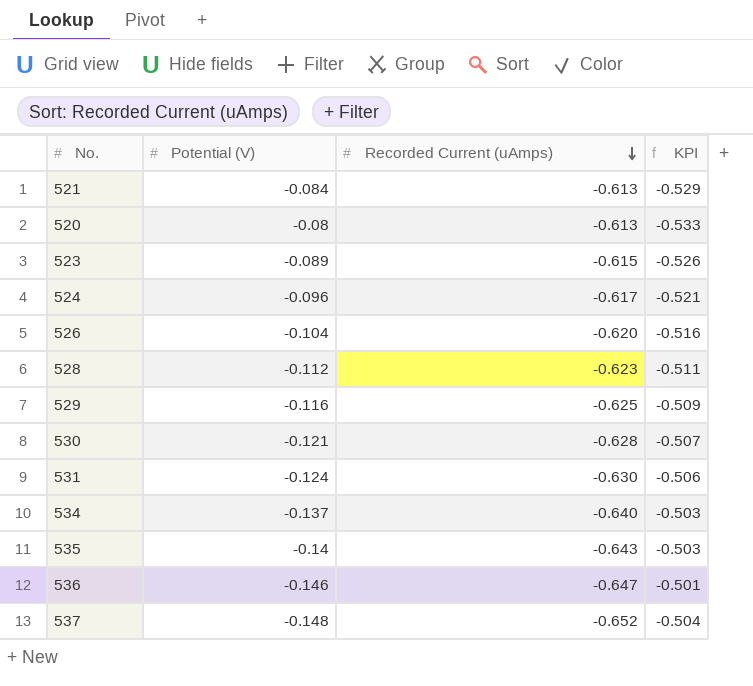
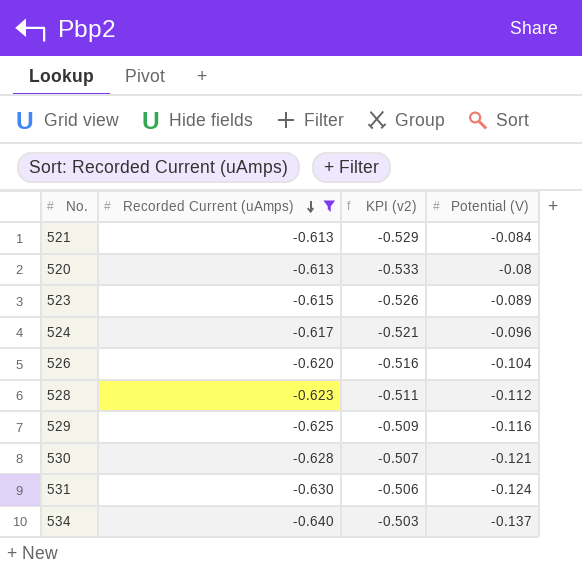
filter: none -> Recorded Current (uAmps) >= -0.640
column name: KPI -> KPI (v2)
column Potential (V) | position: 2 -> 4

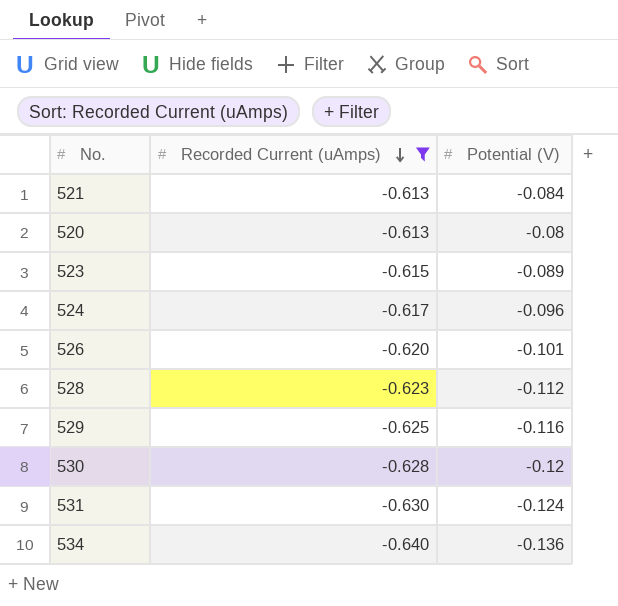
column KPI (v2) | formula: [Recorded Current (uAmps)] - [Potential (V)] -> none
526 | Potential (V): -0.104 -> -0.101
530 | Potential (V): -0.121 -> -0.12
534 | Potential (V): -0.137 -> -0.136

